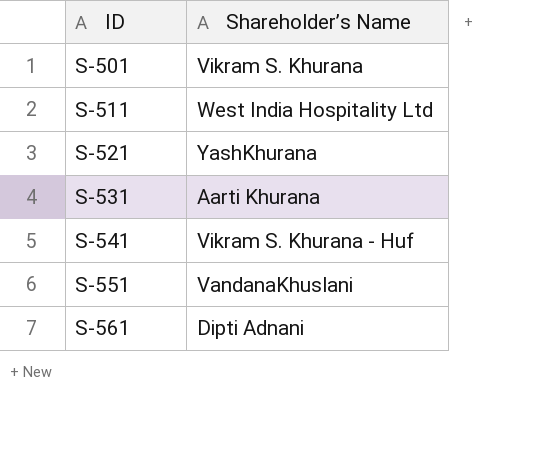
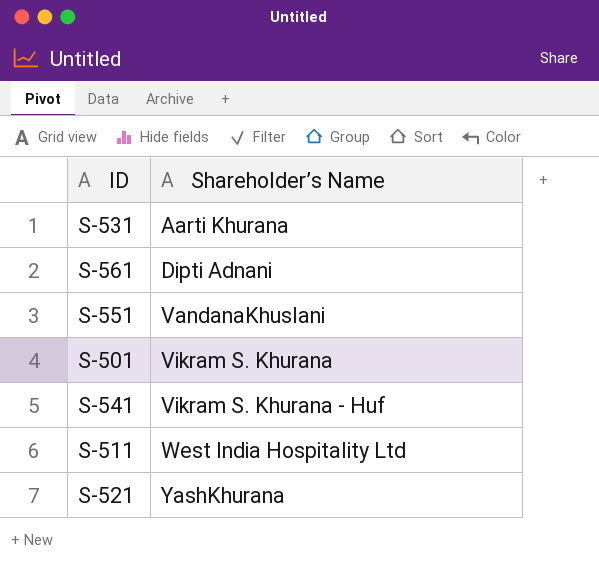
row order: ID ascending -> Shareholder’s Name ascending

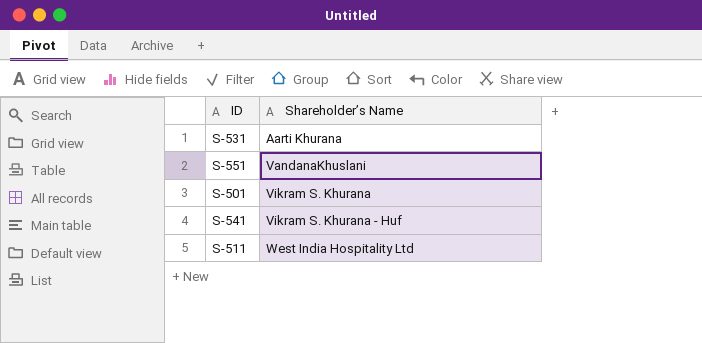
row S-561: Dipti Adnani -> none
row S-521: YashKhurana -> none

